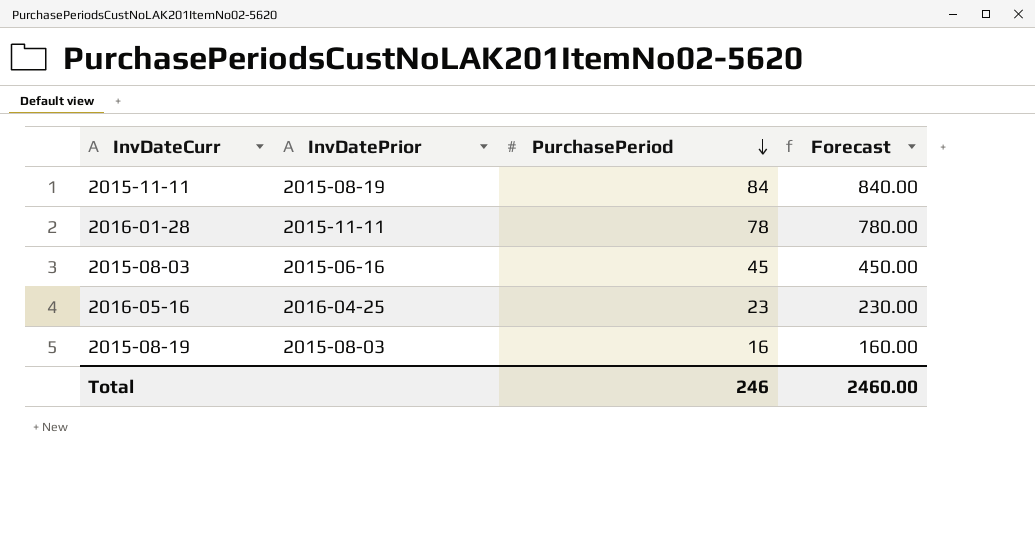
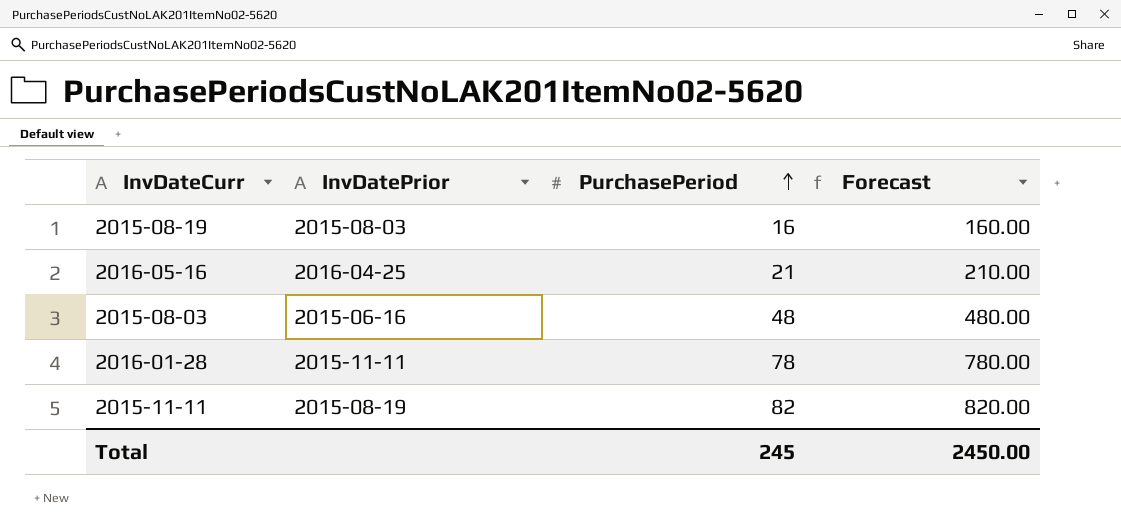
row order: PurchasePeriod descending -> PurchasePeriod ascending
2016-05-16 | PurchasePeriod: 23 -> 21
2016-05-16 | Forecast: 230.00 -> 210.00
2015-08-03 | PurchasePeriod: 45 -> 48
2015-08-03 | Forecast: 450.00 -> 480.00
2015-11-11 | PurchasePeriod: 84 -> 82
2015-11-11 | Forecast: 840.00 -> 820.00
Total | PurchasePeriod: 246 -> 245
Total | Forecast: 2460.00 -> 2450.00

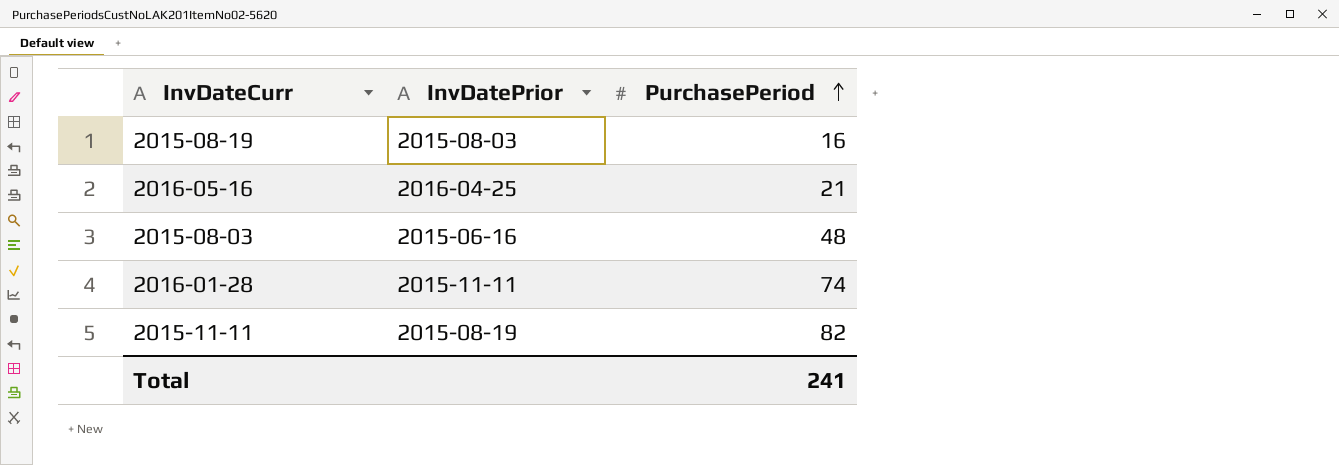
column Forecast | formula: [PurchasePeriod] * 10 -> none
2016-01-28 | PurchasePeriod: 78 -> 74
Total | PurchasePeriod: 245 -> 241

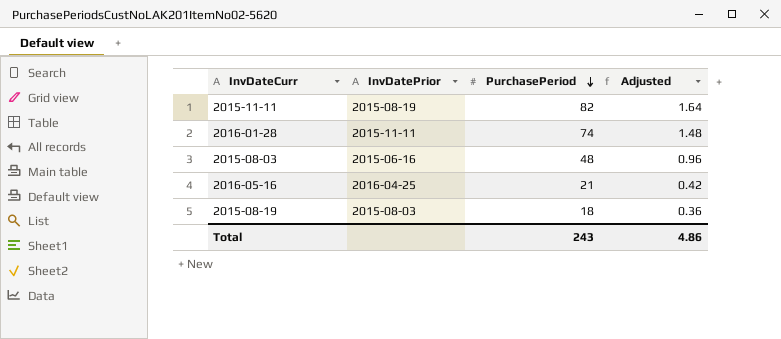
row order: PurchasePeriod ascending -> PurchasePeriod descending
column Adjusted | formula: none -> [PurchasePeriod] * 0.02
2015-08-19 | PurchasePeriod: 16 -> 18
Total | PurchasePeriod: 241 -> 243

